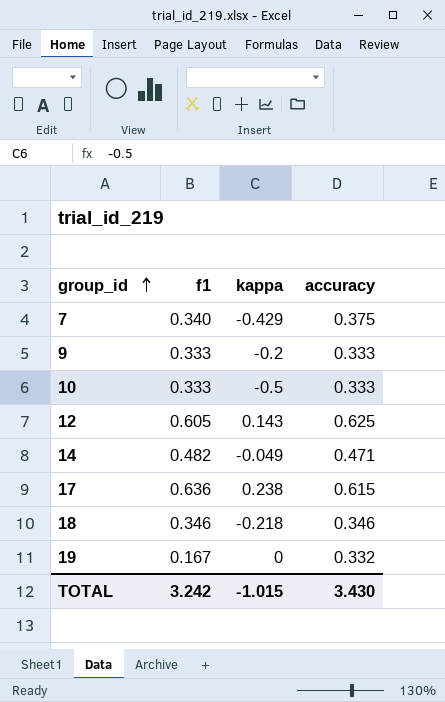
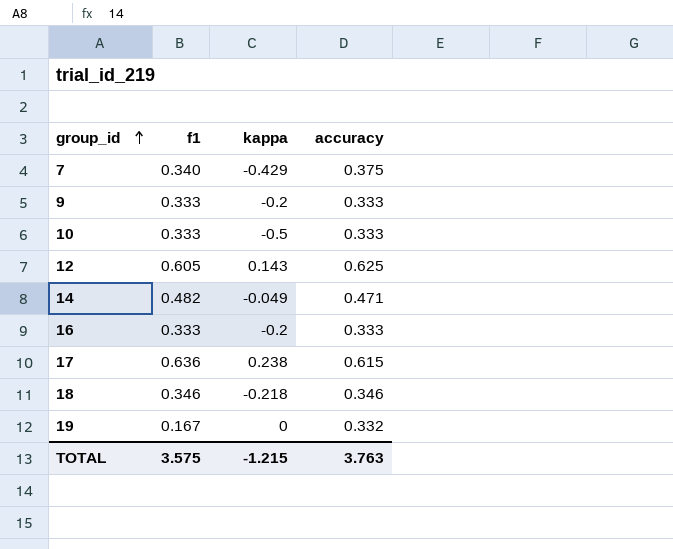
row 16: none -> 0.333 | -0.2 | 0.333
TOTAL | f1: 3.242 -> 3.575
TOTAL | kappa: -1.015 -> -1.215
TOTAL | accuracy: 3.430 -> 3.763

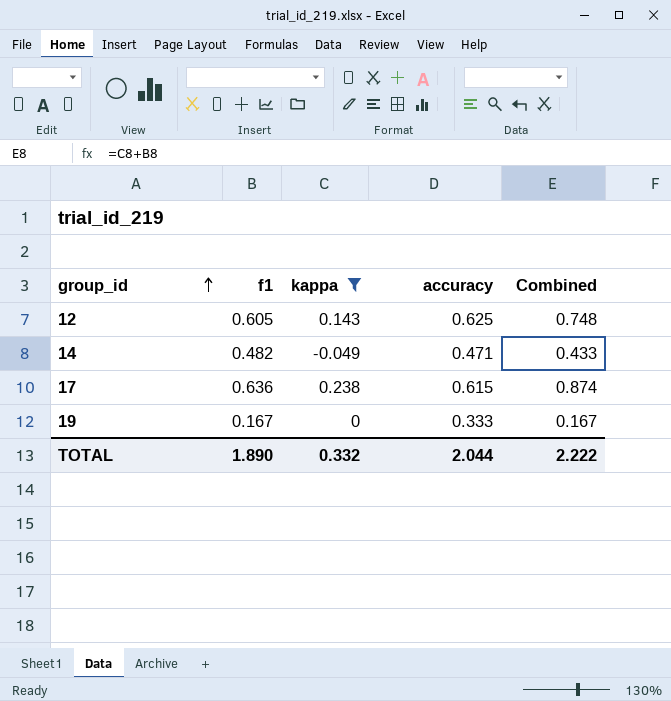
filter: none -> kappa >= -0.049
column Combined | formula: none -> [f1] + [kappa]
19 | accuracy: 0.332 -> 0.333
TOTAL | f1: 3.575 -> 1.890
TOTAL | kappa: -1.215 -> 0.332
TOTAL | accuracy: 3.763 -> 2.044

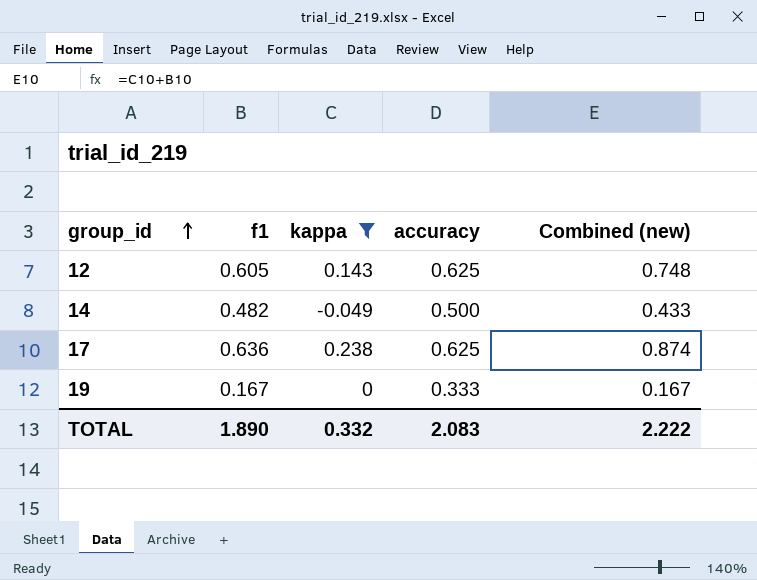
column name: Combined -> Combined (new)
14 | accuracy: 0.471 -> 0.500
17 | accuracy: 0.615 -> 0.625
TOTAL | accuracy: 2.044 -> 2.083

